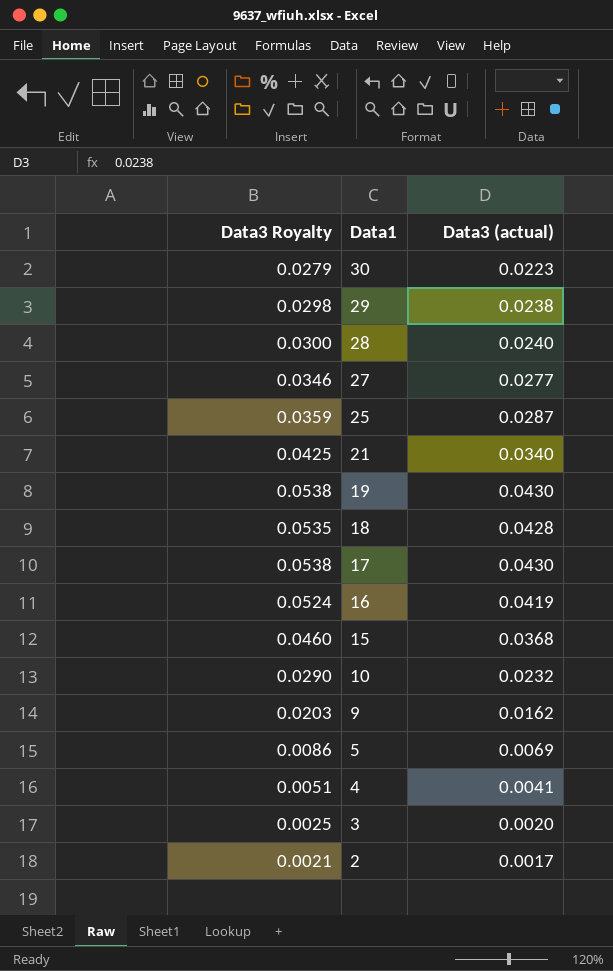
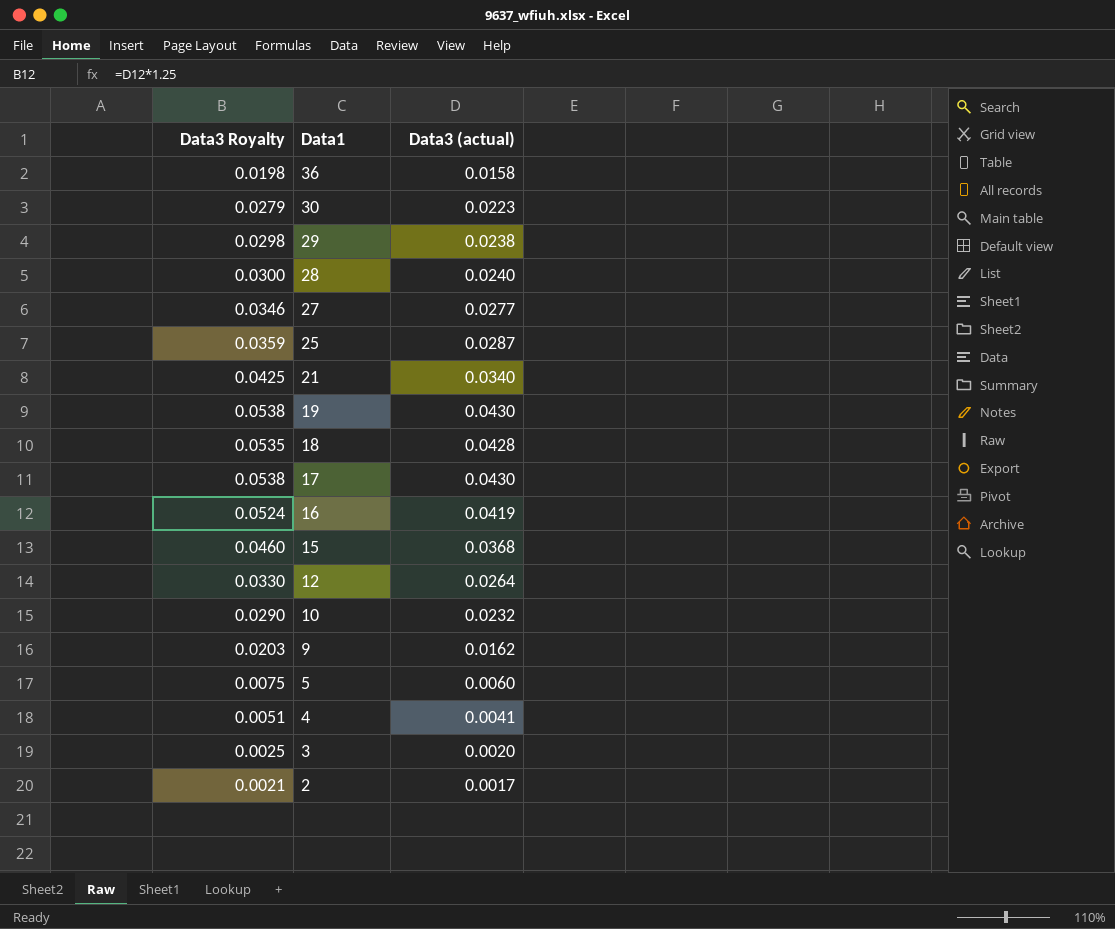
row 36: none -> 0.0198 | 0.0158
row 12: none -> 0.0330 | 0.0264
5 | Data3 Royalty: 0.0086 -> 0.0075
5 | Data3 (actual): 0.0069 -> 0.0060

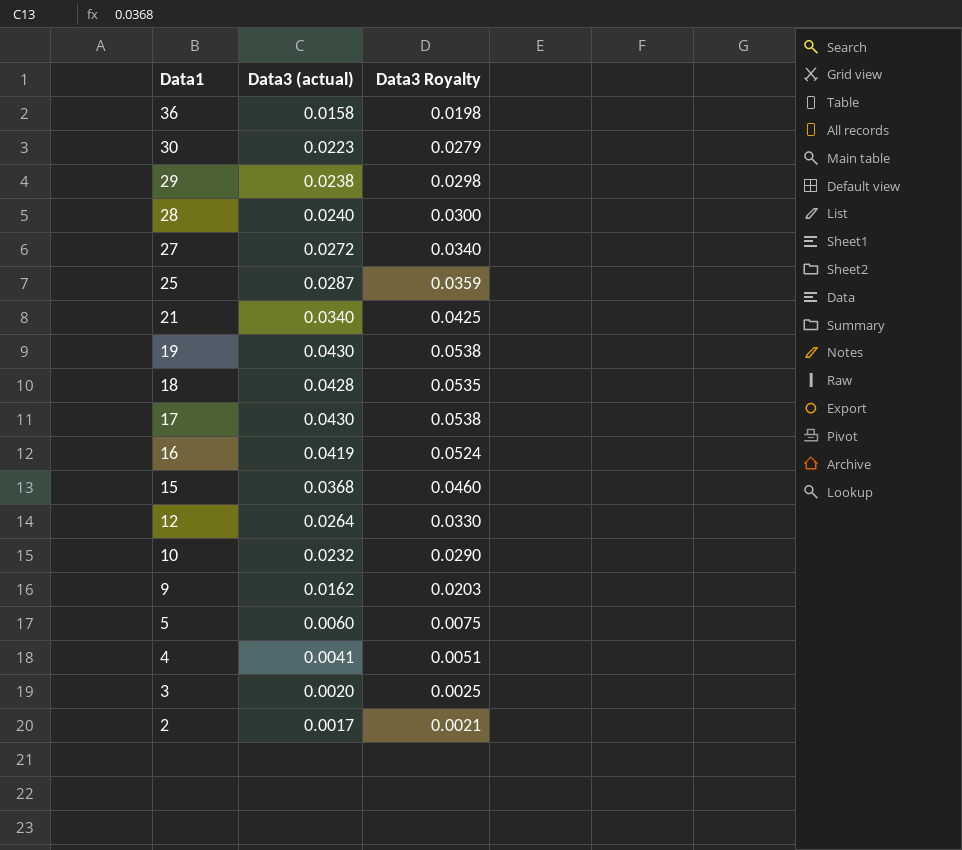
column Data3 Royalty | position: 1 -> 3
27 | Data3 (actual): 0.0277 -> 0.0272
27 | Data3 Royalty: 0.0346 -> 0.0340

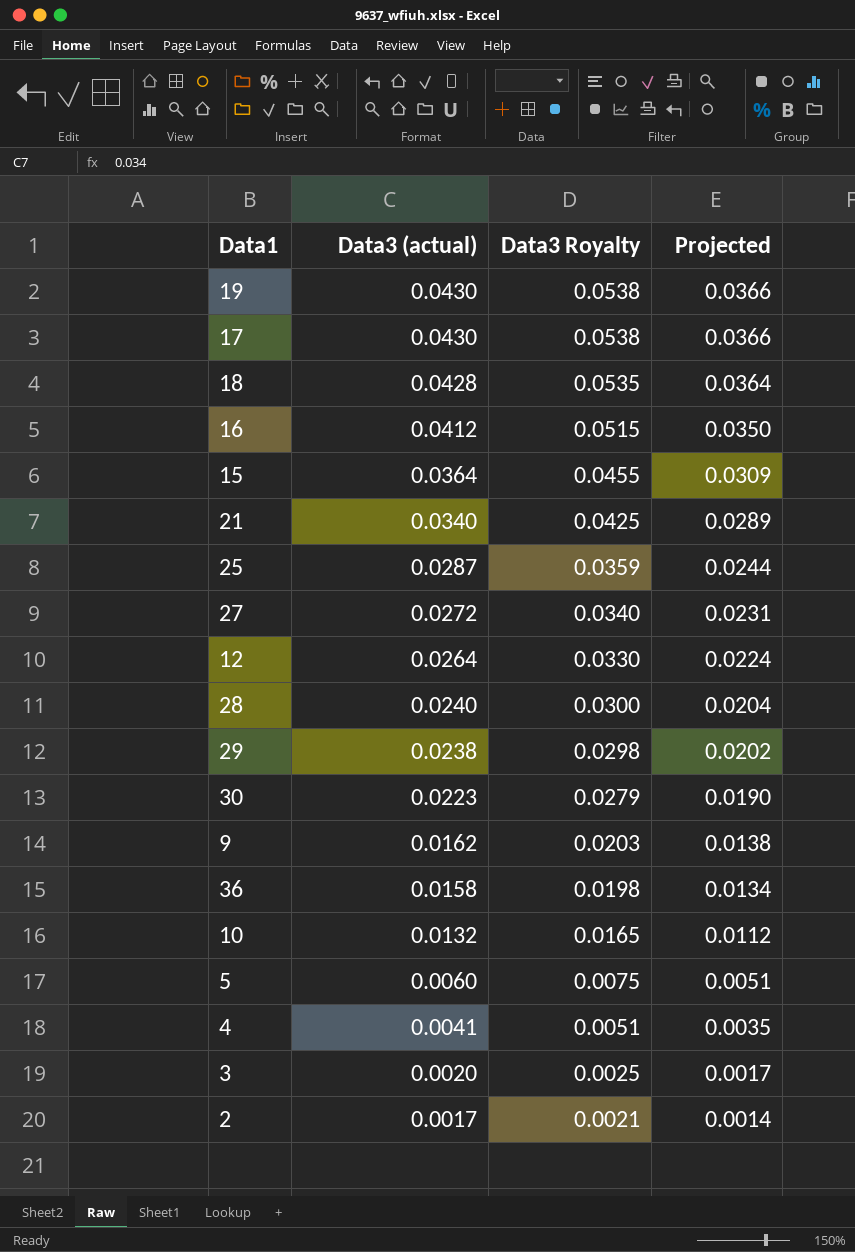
row order: Data1 descending -> Data3 (actual) descending
column Projected | formula: none -> [Data3 (actual)] * 0.85
16 | Data3 (actual): 0.0419 -> 0.0412
16 | Data3 Royalty: 0.0524 -> 0.0515
15 | Data3 (actual): 0.0368 -> 0.0364
15 | Data3 Royalty: 0.0460 -> 0.0455
10 | Data3 (actual): 0.0232 -> 0.0132
10 | Data3 Royalty: 0.0290 -> 0.0165

